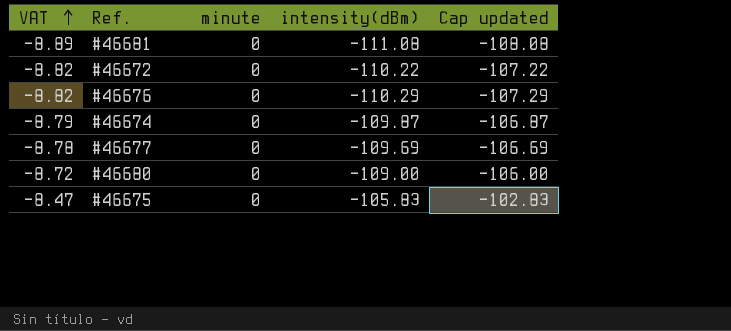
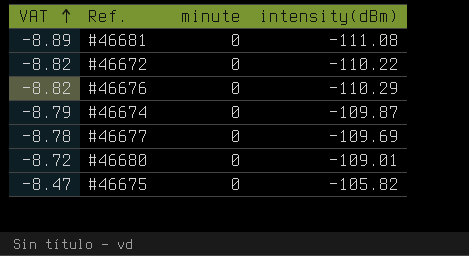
column Cap updated | formula: [intensity(dBm)] + 3 -> none
#46680 | intensity(dBm): -109.00 -> -109.01
#46675 | intensity(dBm): -105.83 -> -105.82

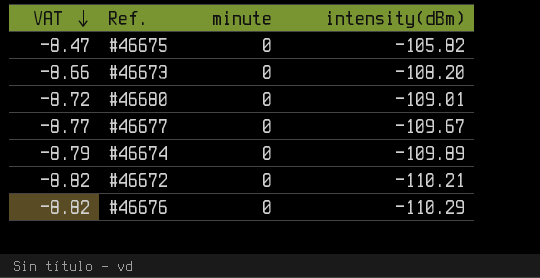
row order: VAT ascending -> VAT descending
row #46681: -8.89 | 0 | -111.08 -> none
row #46673: none -> -8.66 | 0 | -108.20
#46677 | VAT: -8.78 -> -8.77
#46677 | intensity(dBm): -109.69 -> -109.67
#46674 | intensity(dBm): -109.87 -> -109.89
#46672 | intensity(dBm): -110.22 -> -110.21

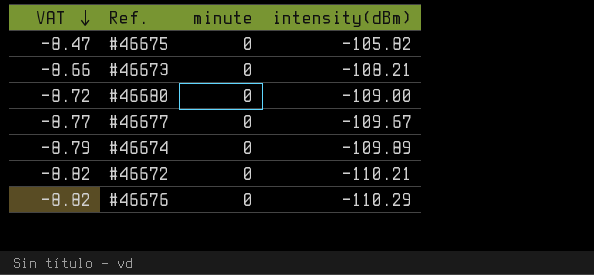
#46673 | intensity(dBm): -108.20 -> -108.21
#46680 | intensity(dBm): -109.01 -> -109.00

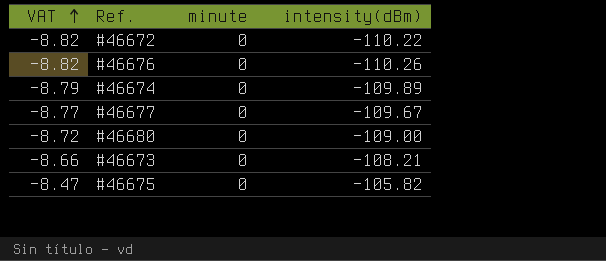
row order: VAT descending -> VAT ascending
#46672 | intensity(dBm): -110.21 -> -110.22
#46676 | intensity(dBm): -110.29 -> -110.26

